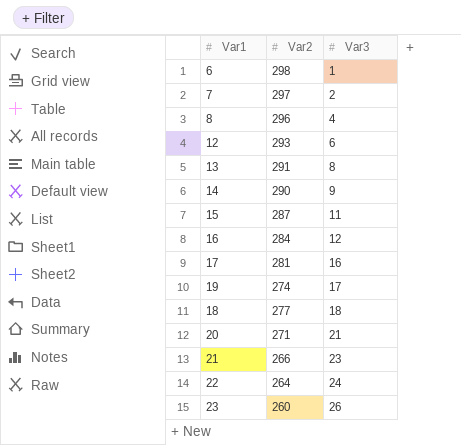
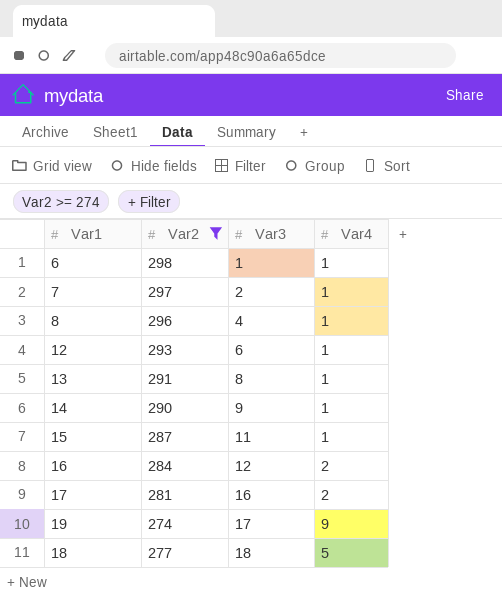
filter: none -> Var2 >= 274
column Var4 | position: none -> 4

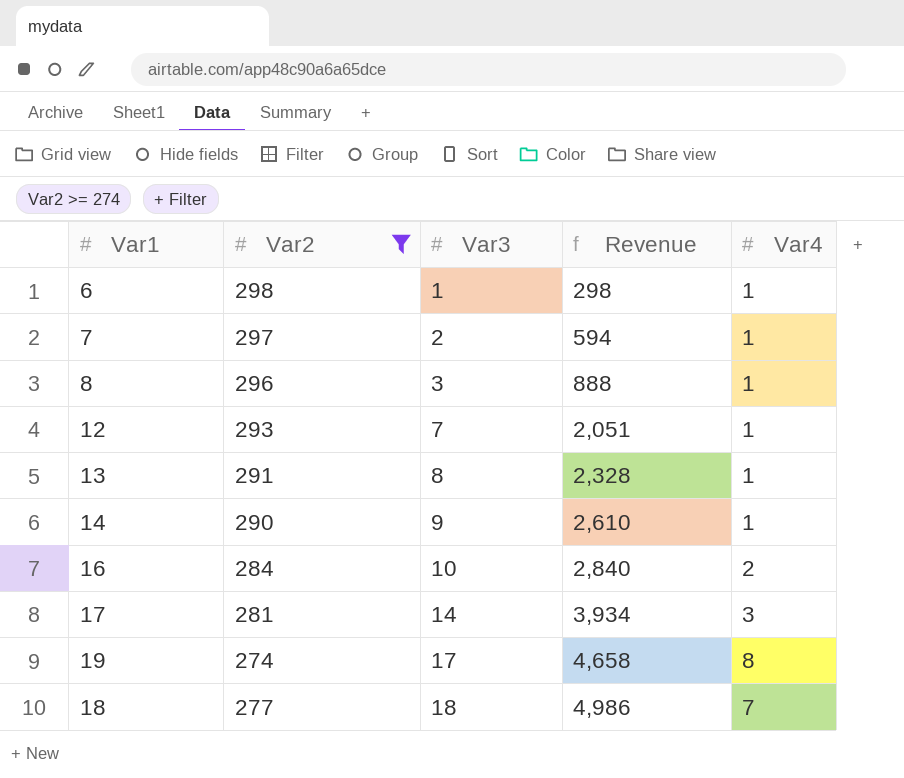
column Revenue | formula: none -> [Var2] * [Var3]
row 15: 287 | 11 | 1 -> none
8 | Var3: 4 -> 3
12 | Var3: 6 -> 7
16 | Var3: 12 -> 10
17 | Var3: 16 -> 14
17 | Var4: 2 -> 3
19 | Var4: 9 -> 8
18 | Var4: 5 -> 7

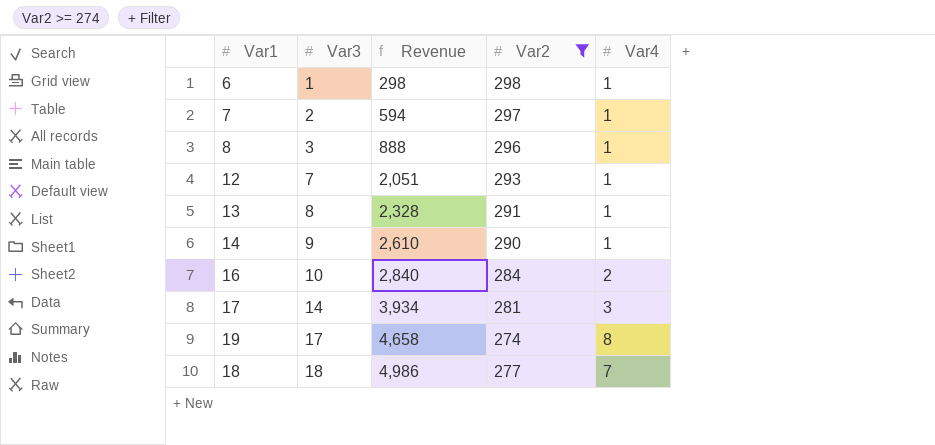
column Var2 | position: 2 -> 4

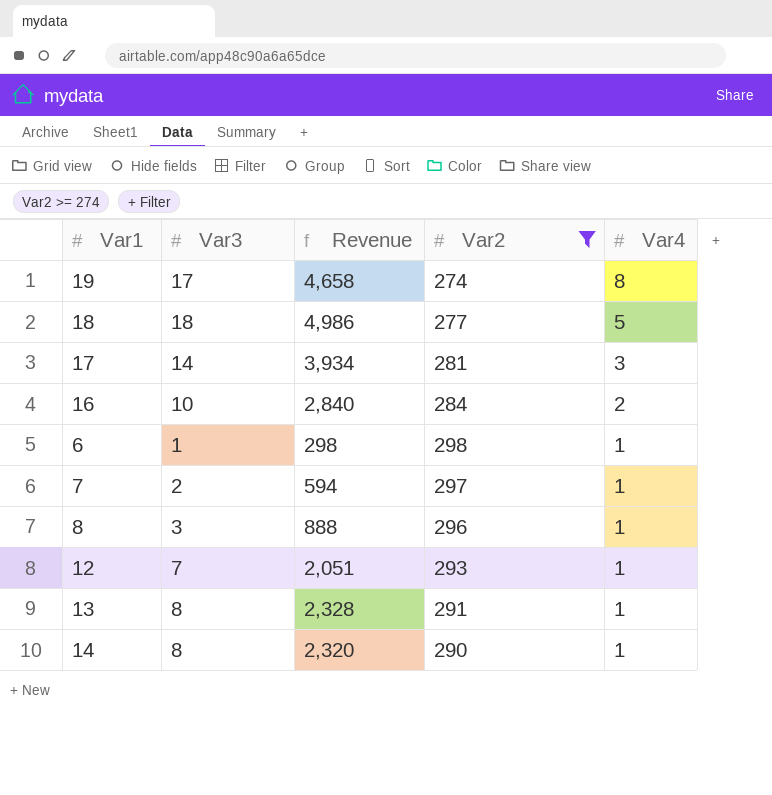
row order: Var3 ascending -> Var4 descending
18 | Var4: 7 -> 5
14 | Var3: 9 -> 8
14 | Revenue: 2,610 -> 2,320

